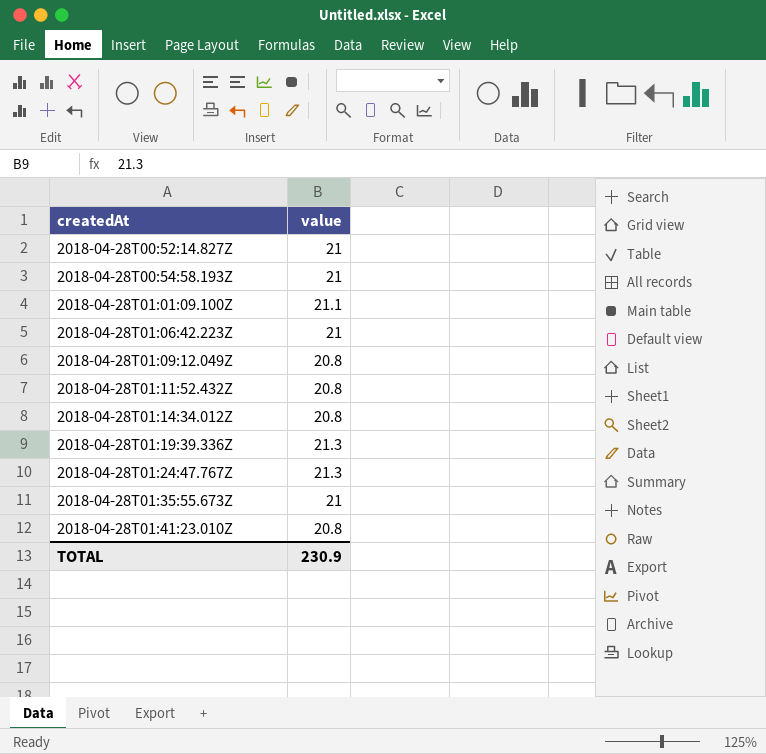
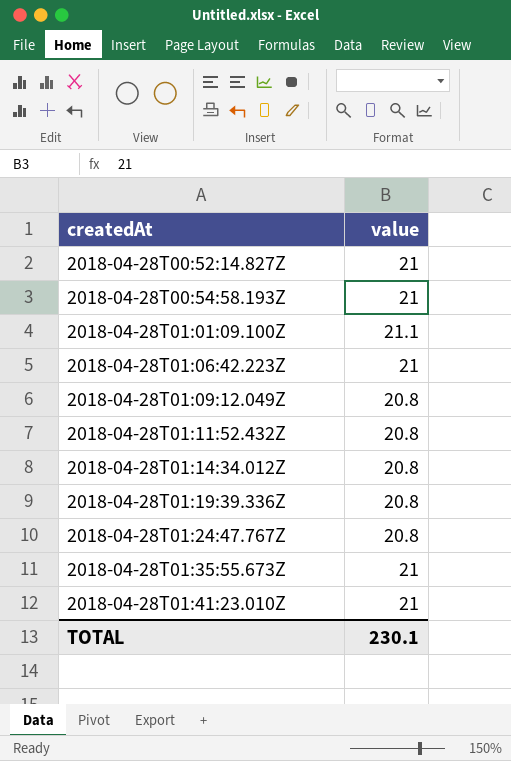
2018-04-28T01:19:39.336Z | value: 21.3 -> 20.8
2018-04-28T01:24:47.767Z | value: 21.3 -> 20.8
2018-04-28T01:41:23.010Z | value: 20.8 -> 21
TOTAL | value: 230.9 -> 230.1

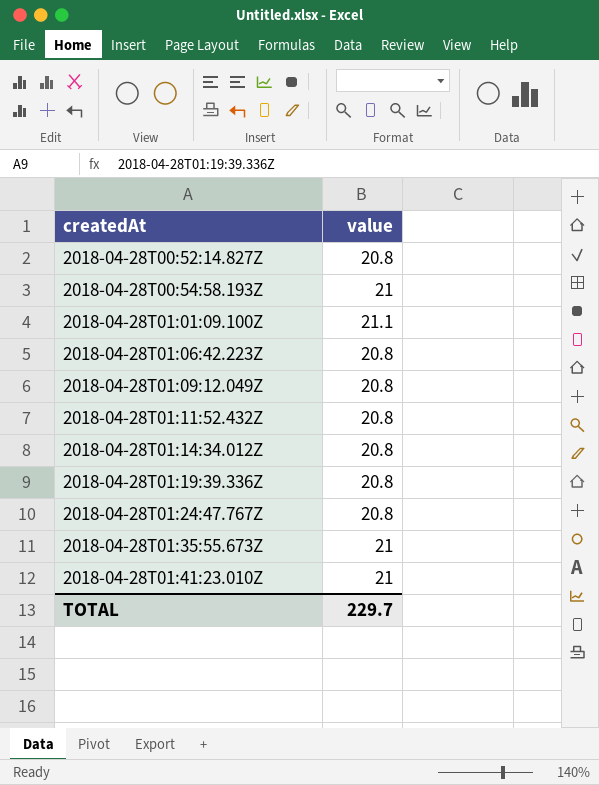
2018-04-28T00:52:14.827Z | value: 21 -> 20.8
2018-04-28T01:06:42.223Z | value: 21 -> 20.8
TOTAL | value: 230.1 -> 229.7

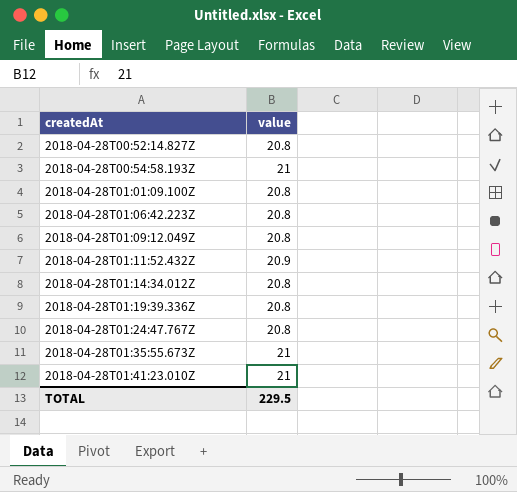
2018-04-28T01:01:09.100Z | value: 21.1 -> 20.8
2018-04-28T01:11:52.432Z | value: 20.8 -> 20.9
TOTAL | value: 229.7 -> 229.5

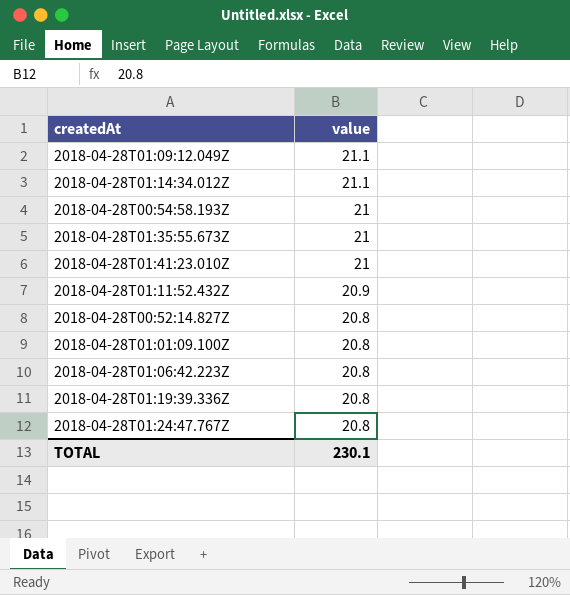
row order: createdAt ascending -> value descending
2018-04-28T01:09:12.049Z | value: 20.8 -> 21.1
2018-04-28T01:14:34.012Z | value: 20.8 -> 21.1
TOTAL | value: 229.5 -> 230.1

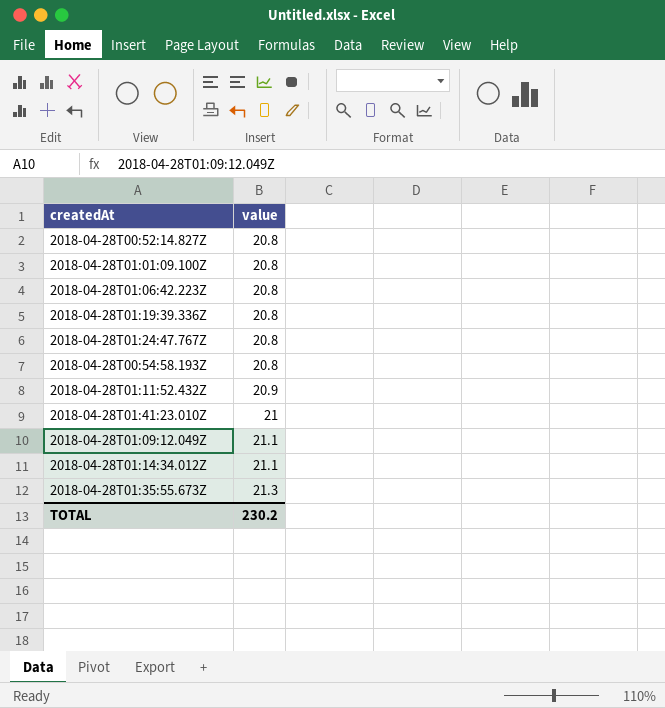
row order: value descending -> value ascending
2018-04-28T00:54:58.193Z | value: 21 -> 20.8
2018-04-28T01:35:55.673Z | value: 21 -> 21.3
TOTAL | value: 230.1 -> 230.2

